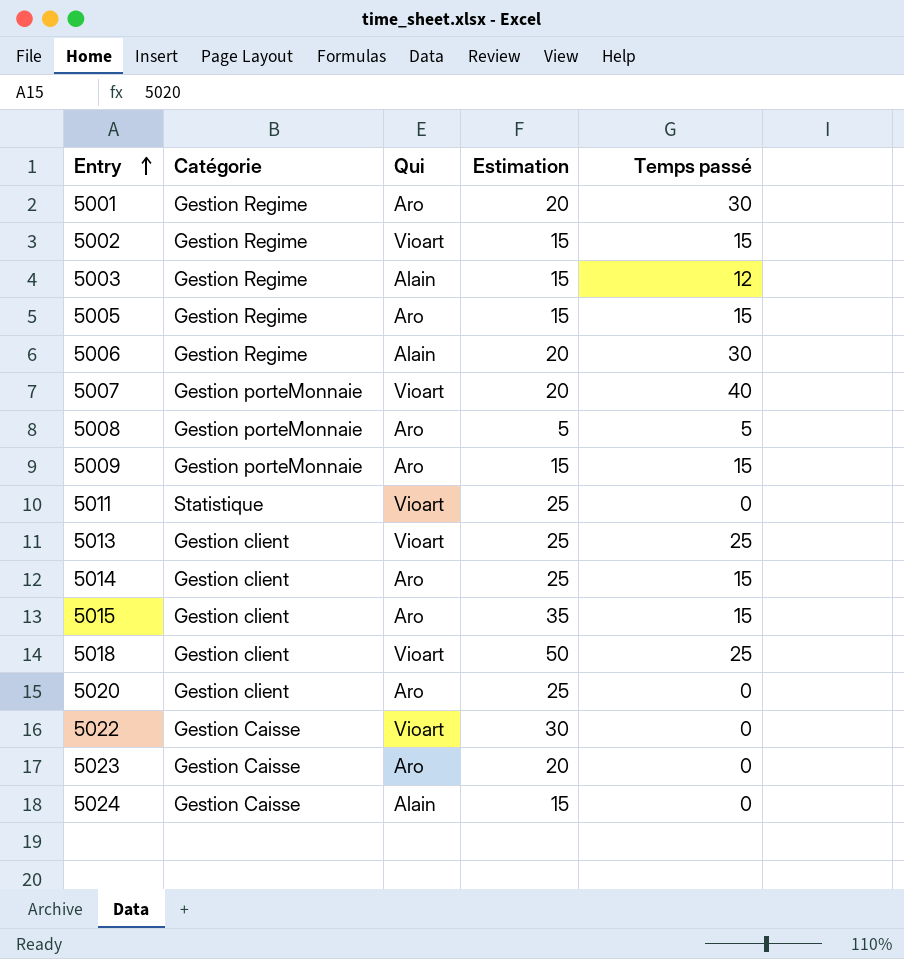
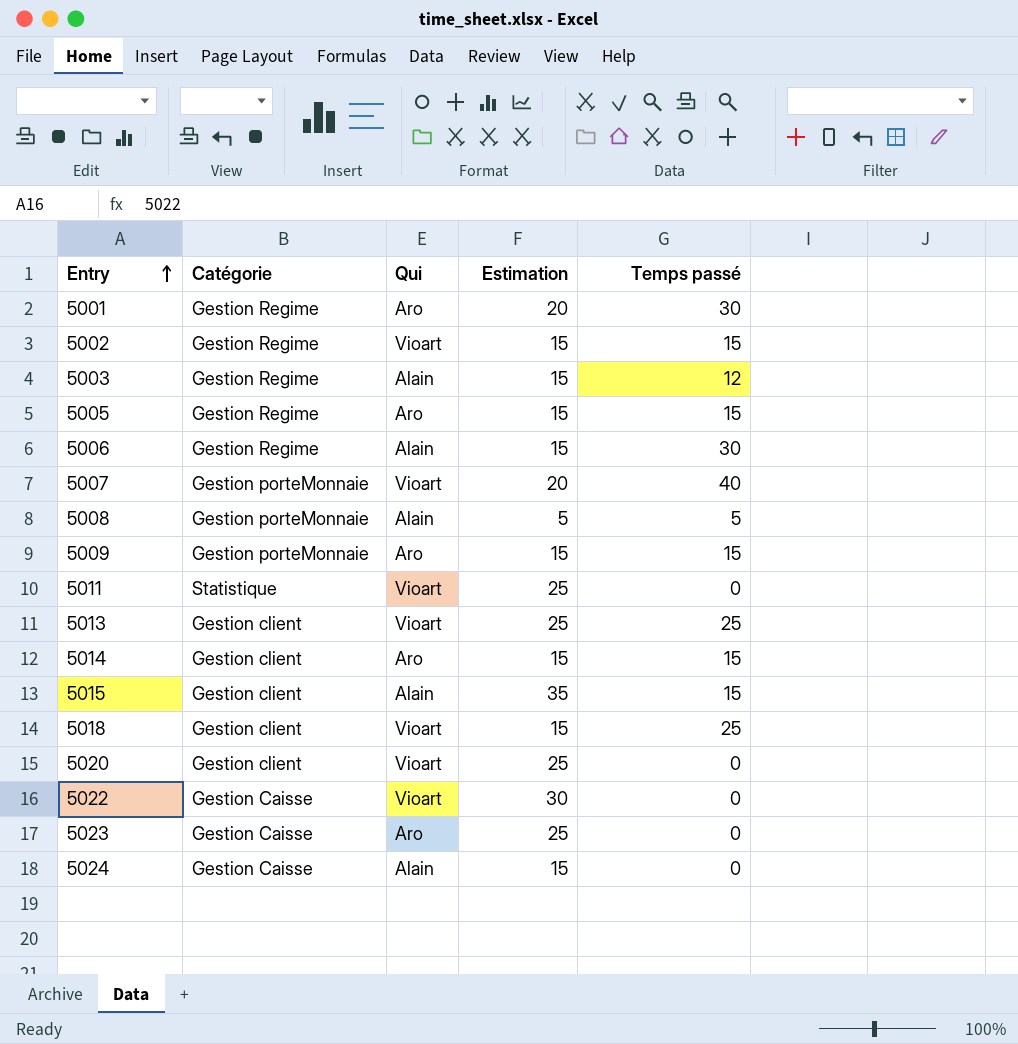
5006 | Estimation: 20 -> 15
5008 | Qui: Aro -> Alain
5014 | Estimation: 25 -> 15
5015 | Qui: Aro -> Alain
5018 | Estimation: 50 -> 15
5020 | Qui: Aro -> Vioart
5023 | Estimation: 20 -> 25

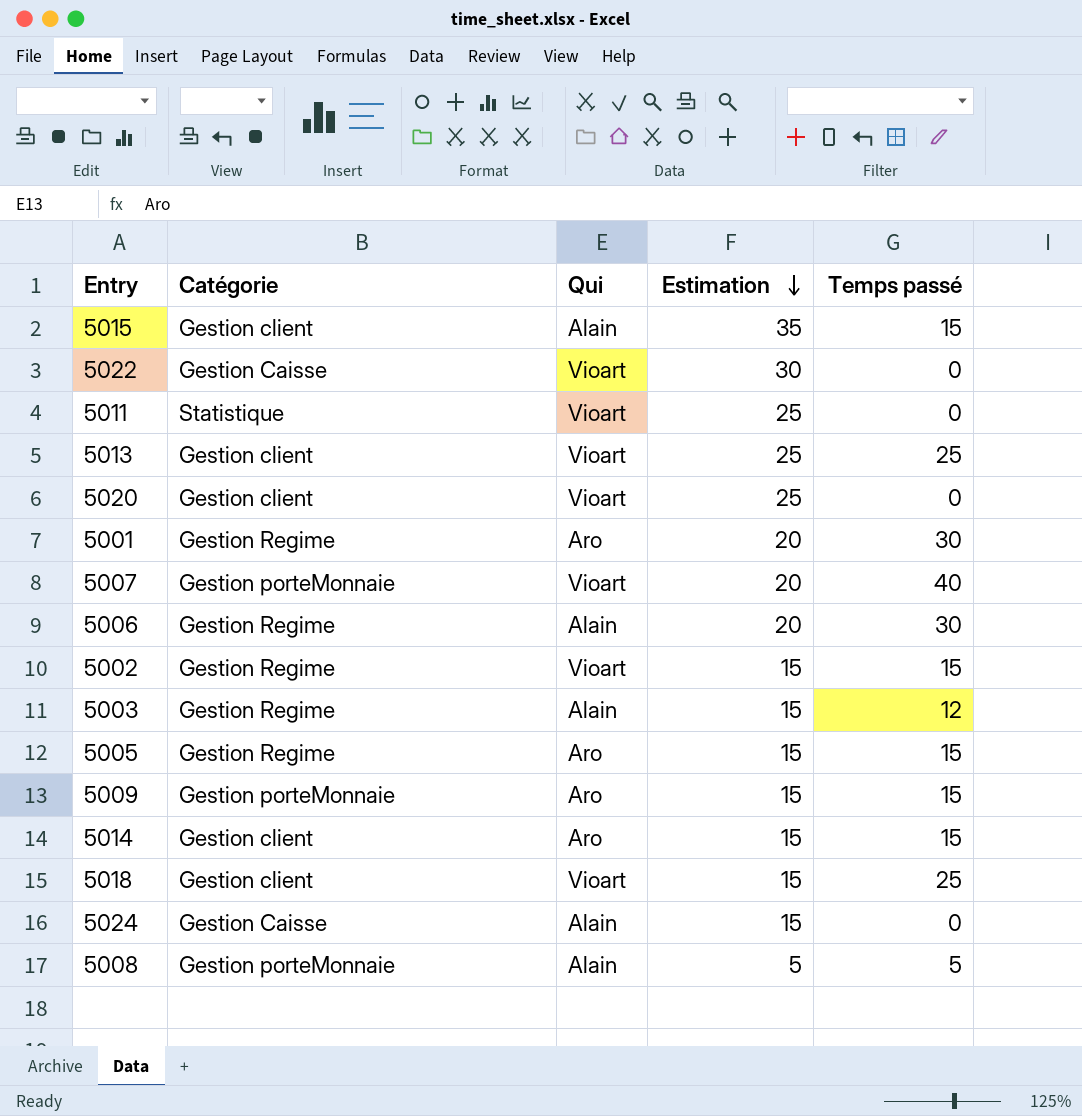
row order: Entry ascending -> Estimation descending
row 5023: Gestion Caisse | Aro | 25 | 0 -> none
5006 | Estimation: 15 -> 20

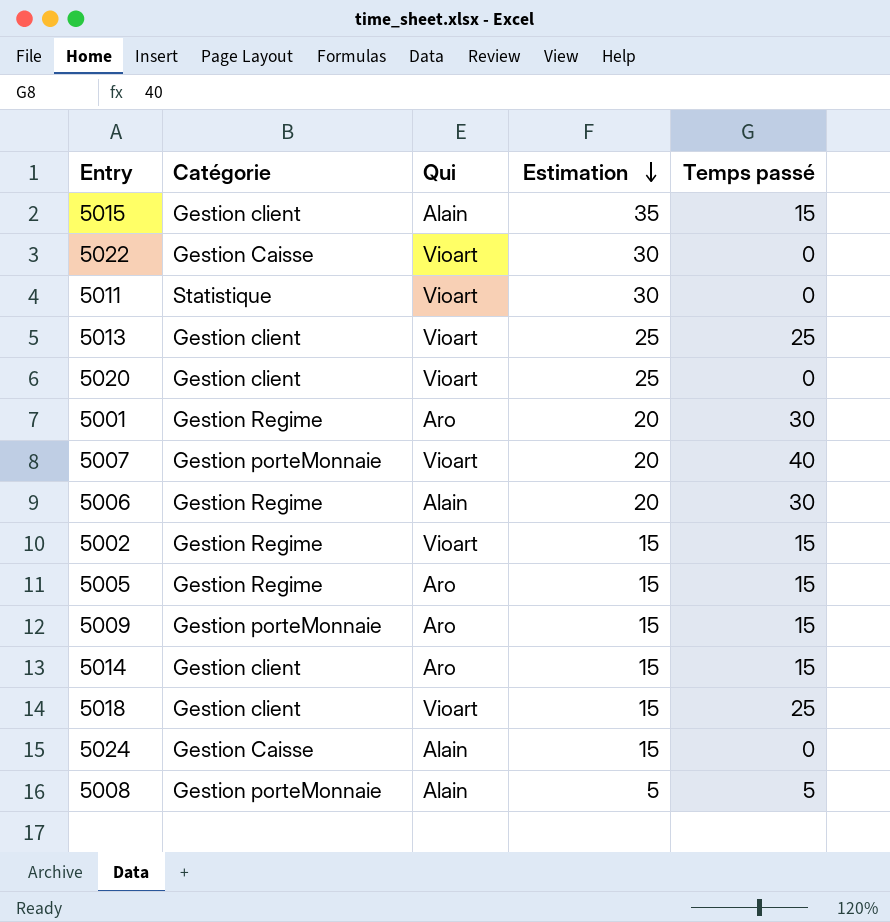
row 5003: Gestion Regime | Alain | 15 | 12 -> none
5011 | Estimation: 25 -> 30

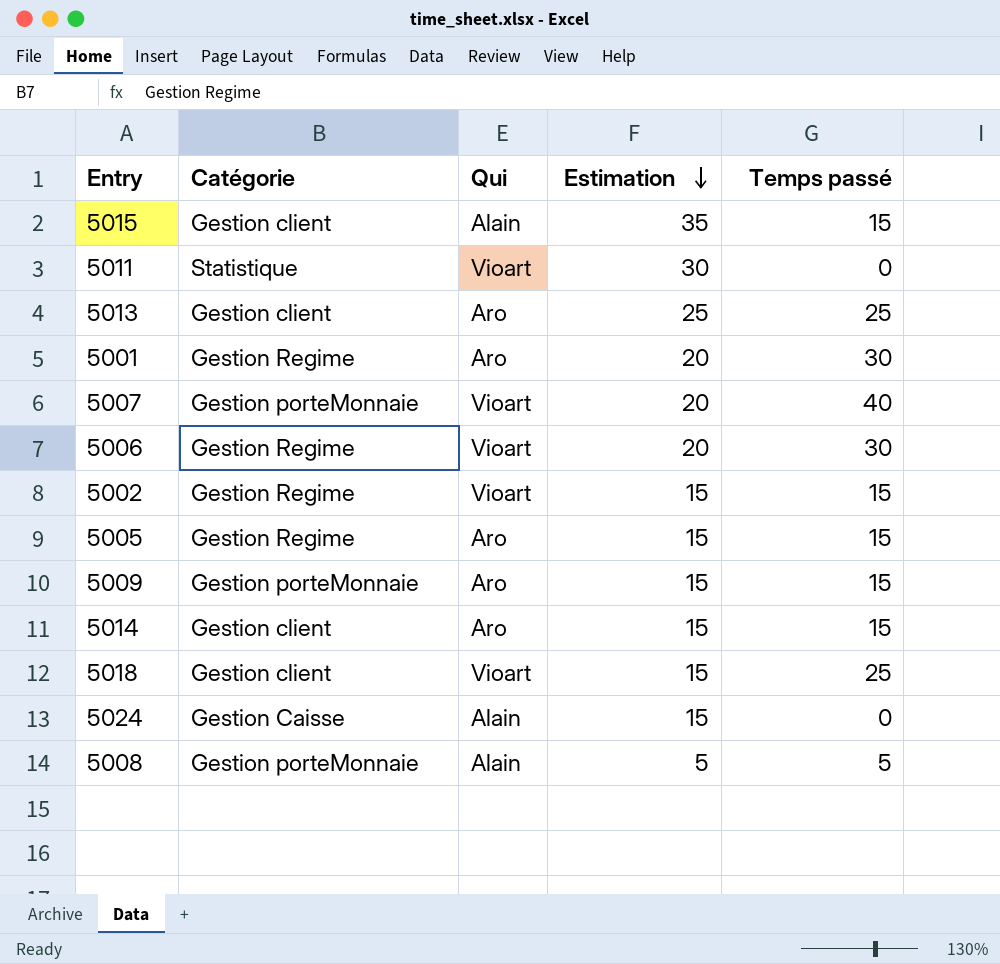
row 5022: Gestion Caisse | Vioart | 30 | 0 -> none
row 5020: Gestion client | Vioart | 25 | 0 -> none
5013 | Qui: Vioart -> Aro
5006 | Qui: Alain -> Vioart

